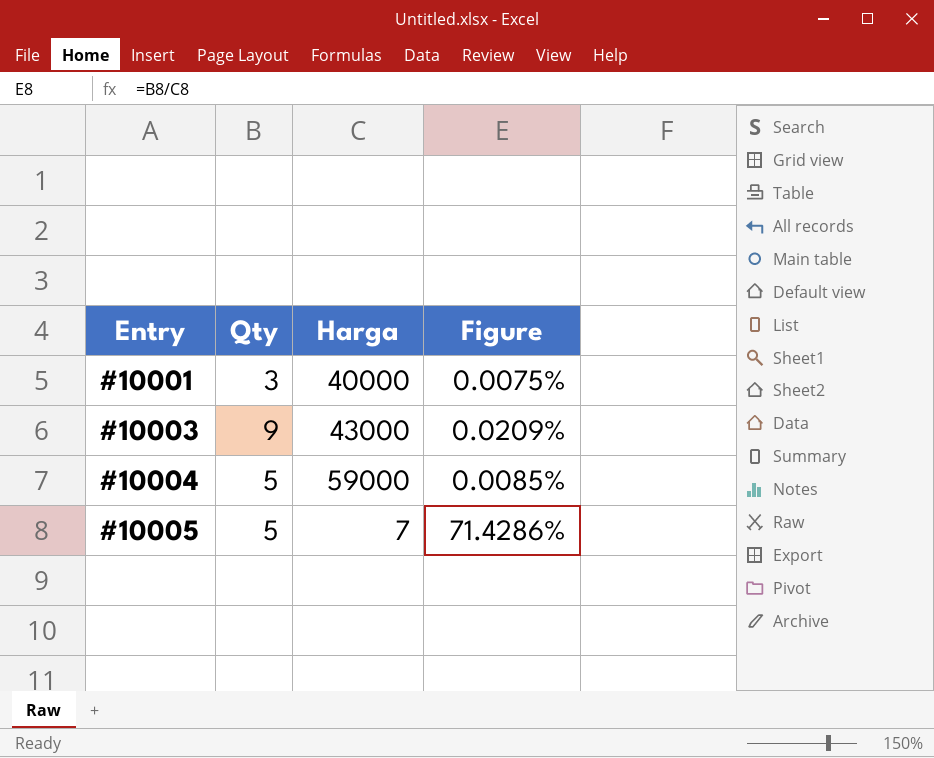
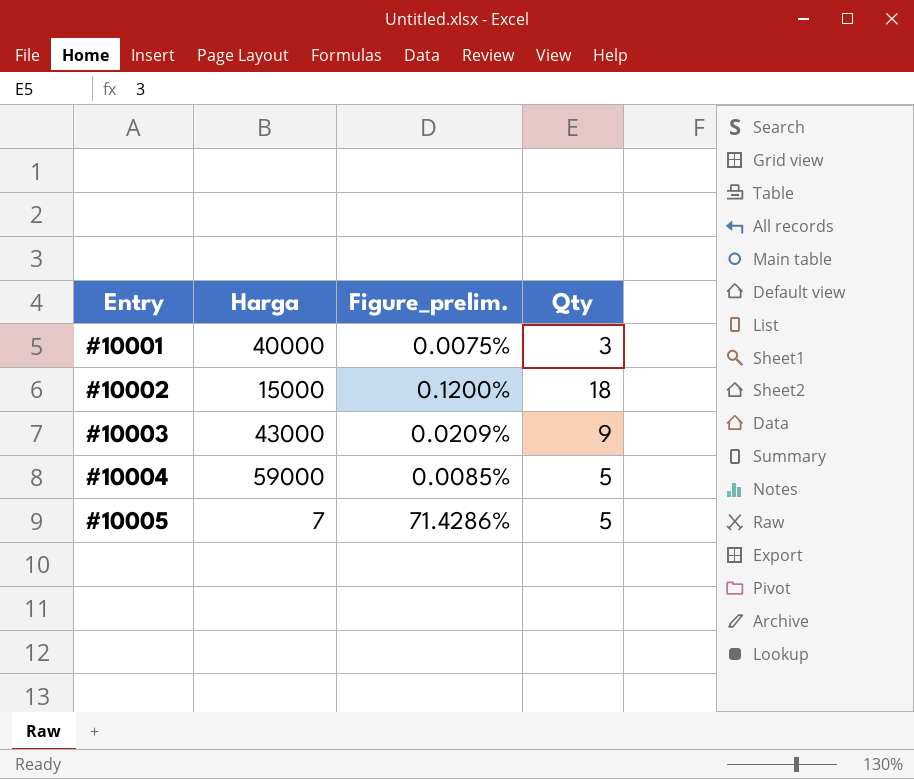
column name: Figure -> Figure_prelim.
column Qty | position: 2 -> 4
row #10002: none -> 15000 | 0.1200% | 18

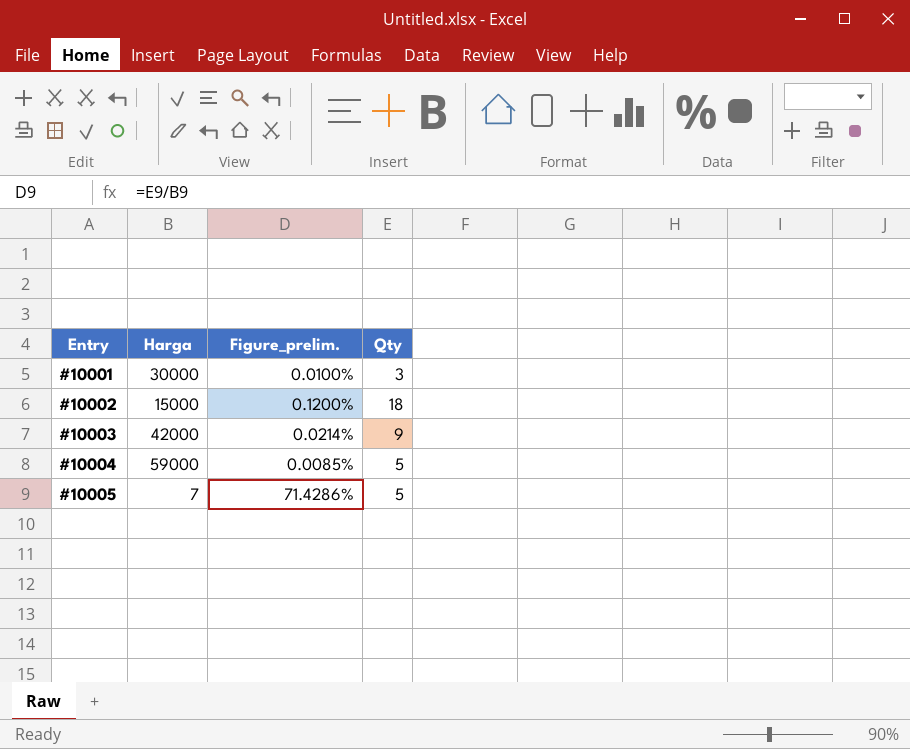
#10001 | Harga: 40000 -> 30000
#10001 | Figure_prelim.: 0.0075% -> 0.0100%
#10003 | Harga: 43000 -> 42000
#10003 | Figure_prelim.: 0.0209% -> 0.0214%

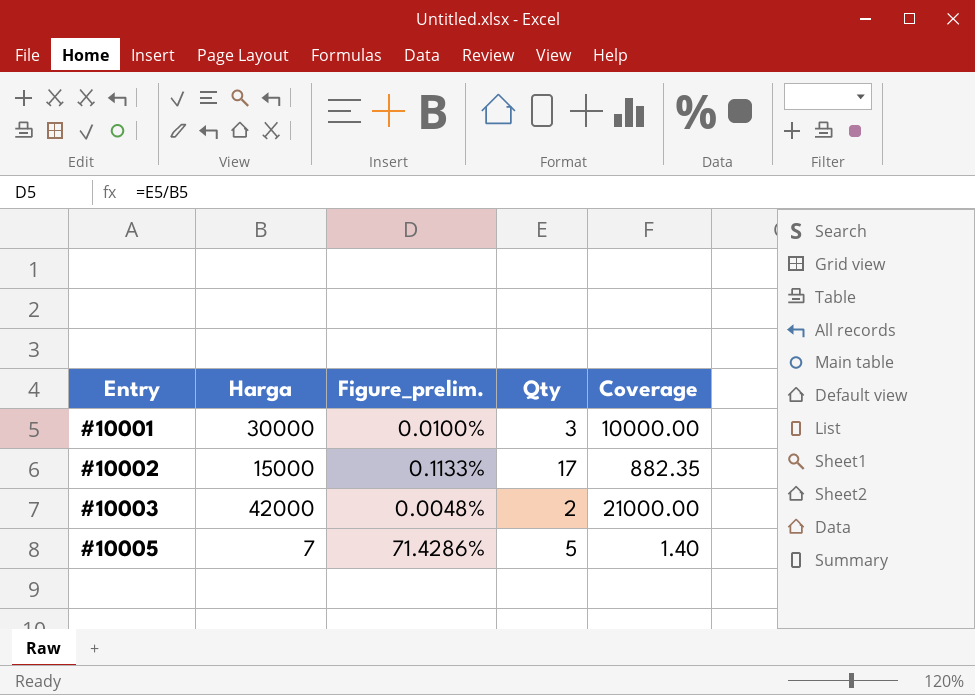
column Coverage | formula: none -> [Harga] / [Qty]
row #10004: 59000 | 0.0085% | 5 -> none
#10002 | Figure_prelim.: 0.1200% -> 0.1133%
#10002 | Qty: 18 -> 17
#10003 | Figure_prelim.: 0.0214% -> 0.0048%
#10003 | Qty: 9 -> 2

